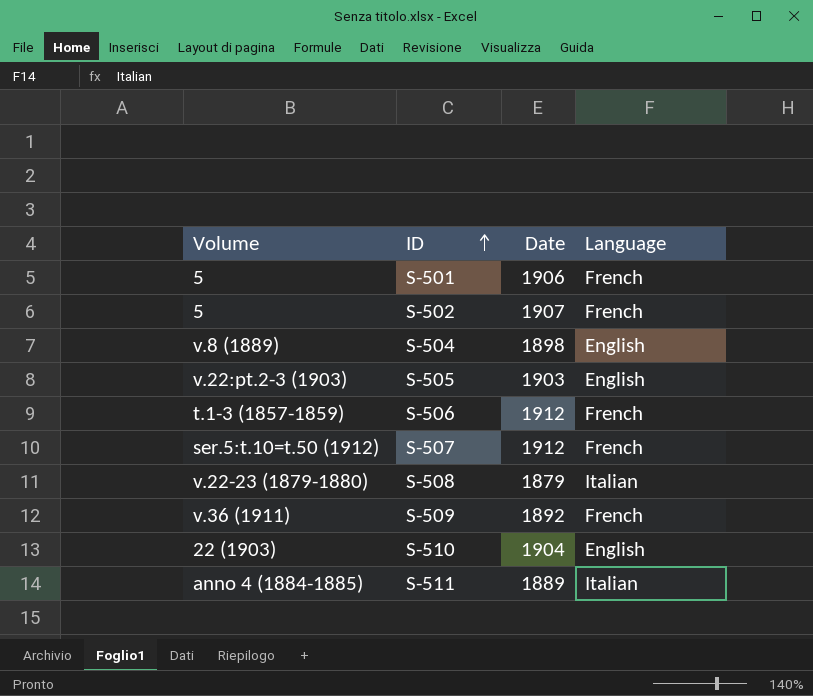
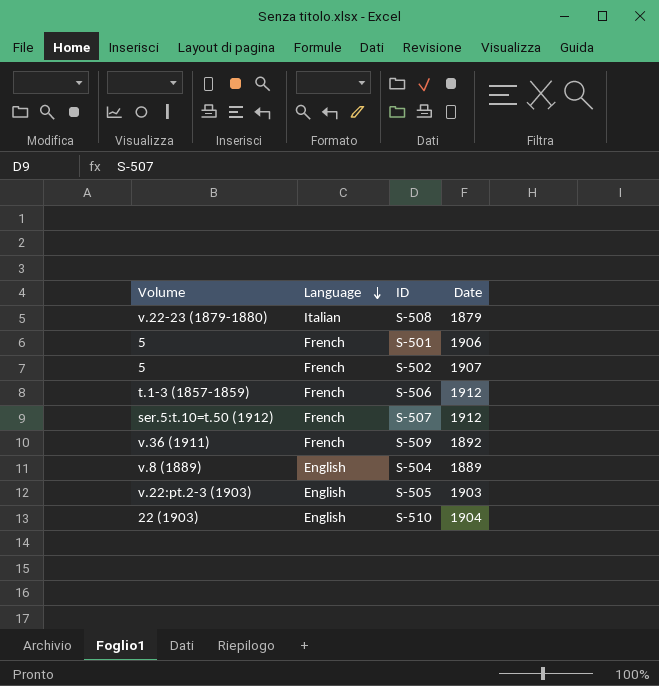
row order: ID ascending -> Language descending
column Language | position: 4 -> 2
row S-511: anno 4 (1884-1885) | 1889 | Italian -> none
S-504 | Date: 1898 -> 1889

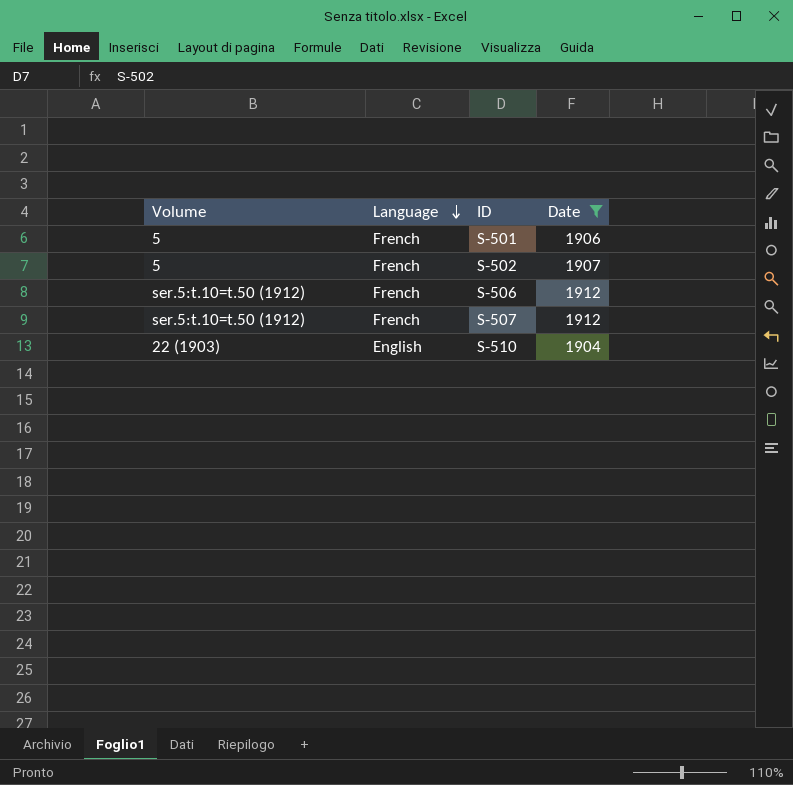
filter: none -> Date >= 1904
S-506 | Volume: t.1-3 (1857-1859) -> ser.5:t.10=t.50 (1912)

